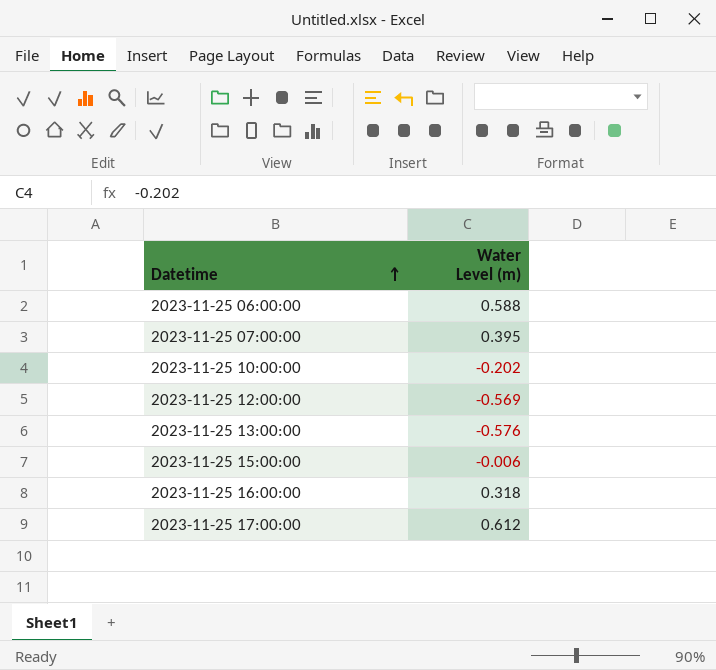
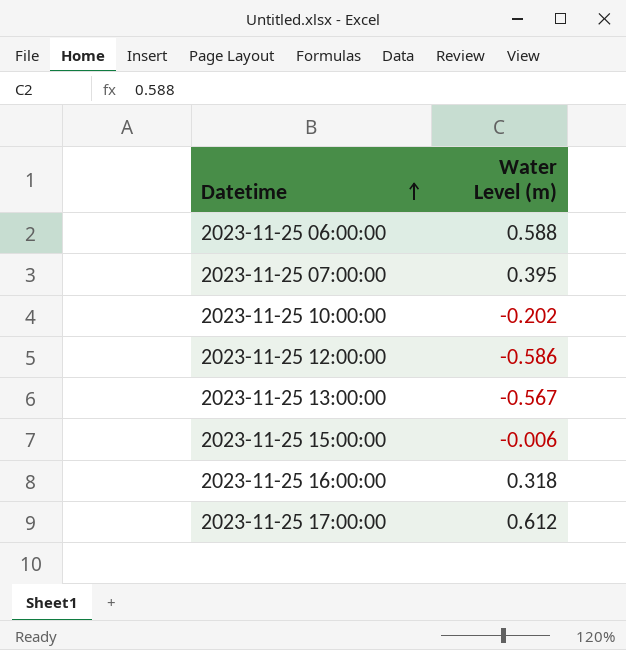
2023-11-25 12:00:00 | Water Level (m): -0.569 -> -0.586
2023-11-25 13:00:00 | Water Level (m): -0.576 -> -0.567

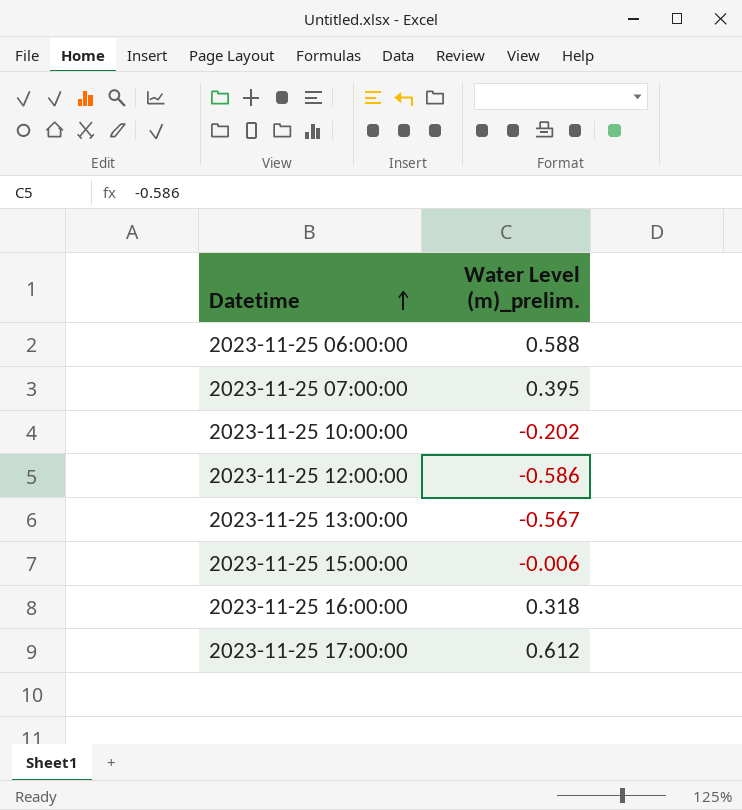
column name: Water Level (m) -> Water Level (m)_prelim.

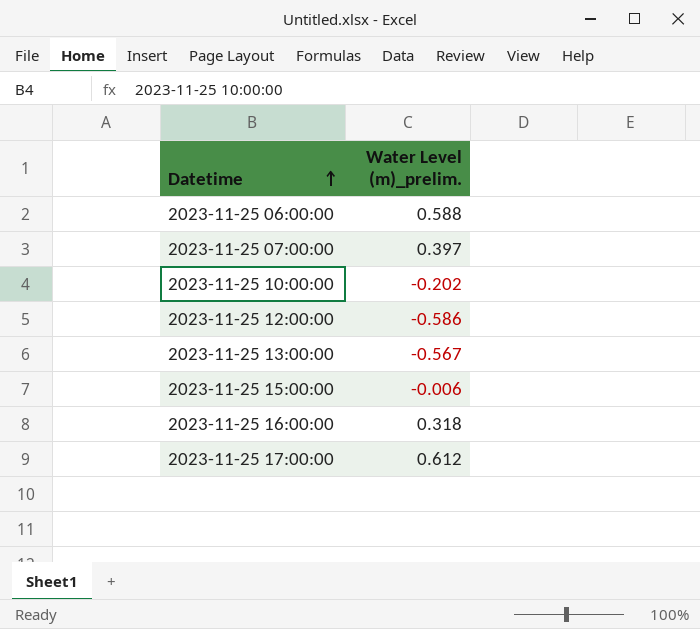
2023-11-25 07:00:00 | Water Level (m)_prelim.: 0.395 -> 0.397

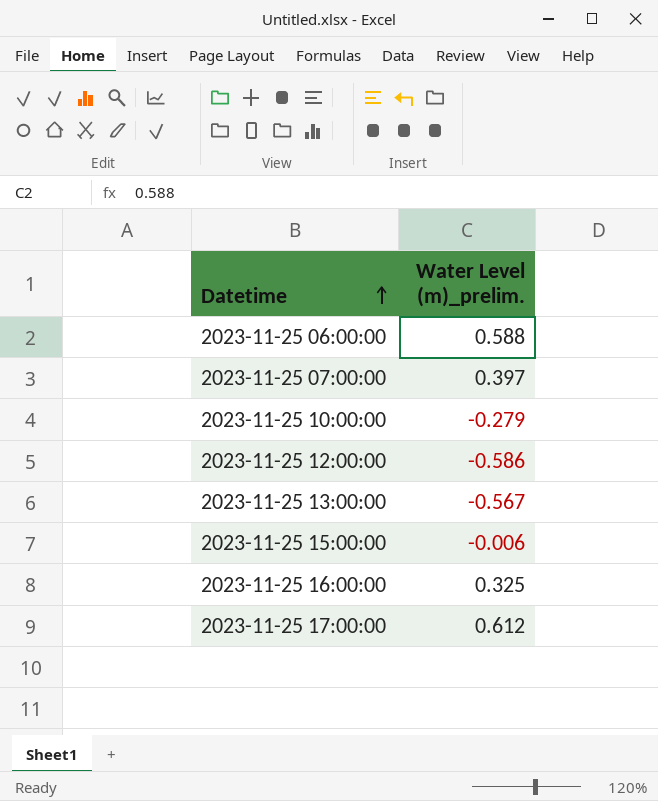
2023-11-25 10:00:00 | Water Level (m)_prelim.: -0.202 -> -0.279
2023-11-25 16:00:00 | Water Level (m)_prelim.: 0.318 -> 0.325

